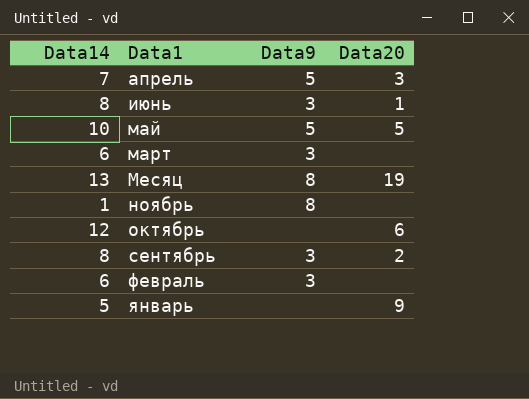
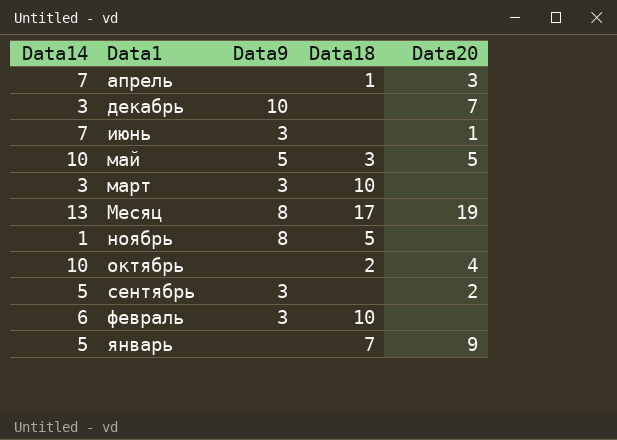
column Data18 | position: none -> 4
апрель | Data9: 5 -> none
row декабрь: none -> 3 | 10 | none | 7
июнь | Data14: 8 -> 7
март | Data14: 6 -> 3
октябрь | Data14: 12 -> 10
октябрь | Data20: 6 -> 4
сентябрь | Data14: 8 -> 5

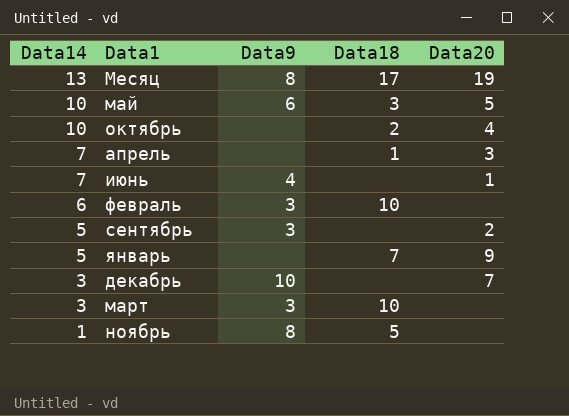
row order: Data1 ascending -> Data14 descending
май | Data9: 5 -> 6
июнь | Data9: 3 -> 4

